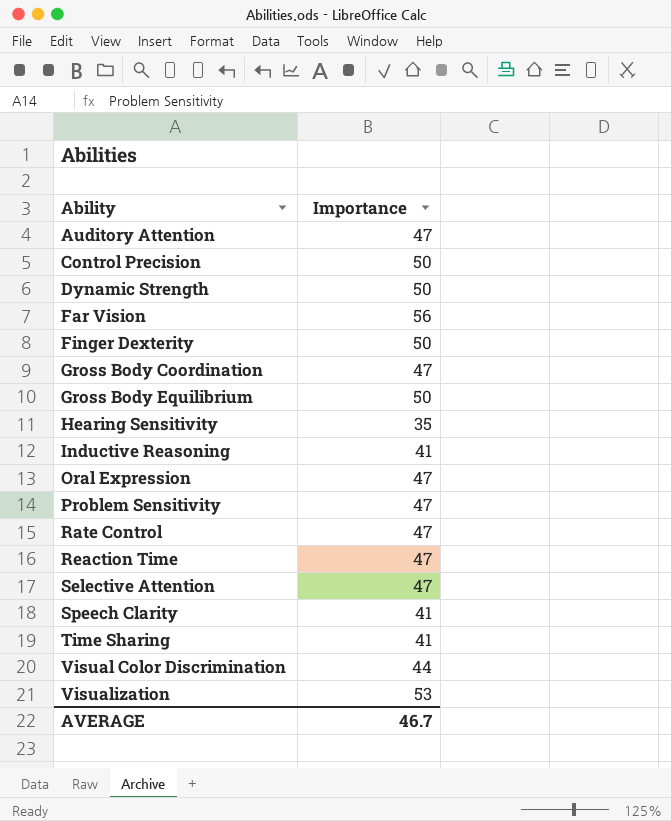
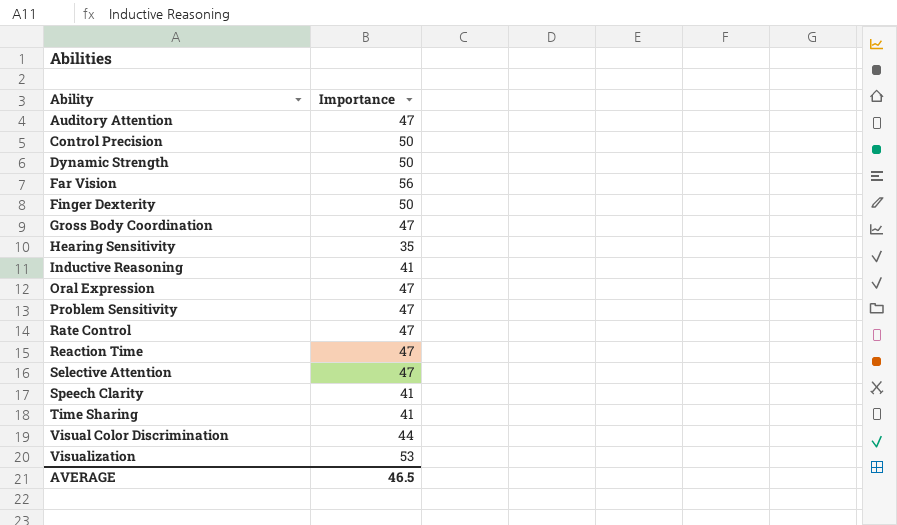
row Gross Body Equilibrium: 50 -> none
AVERAGE | Importance: 46.7 -> 46.5

